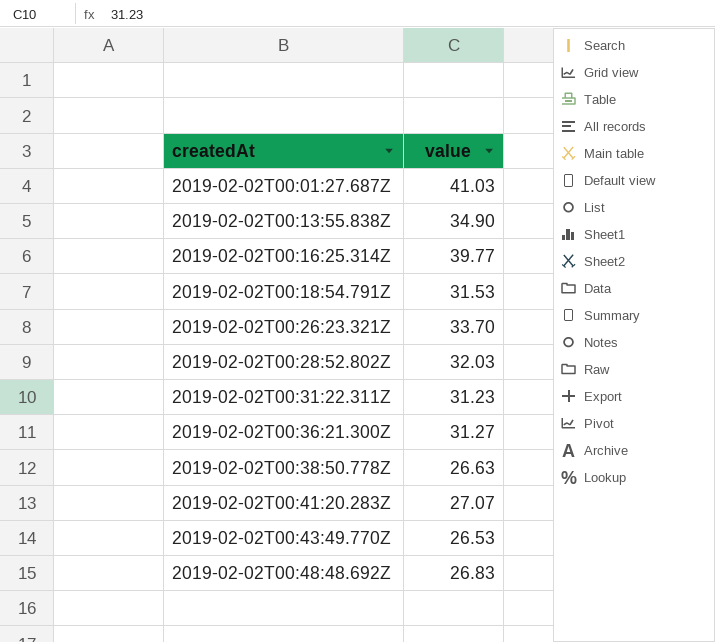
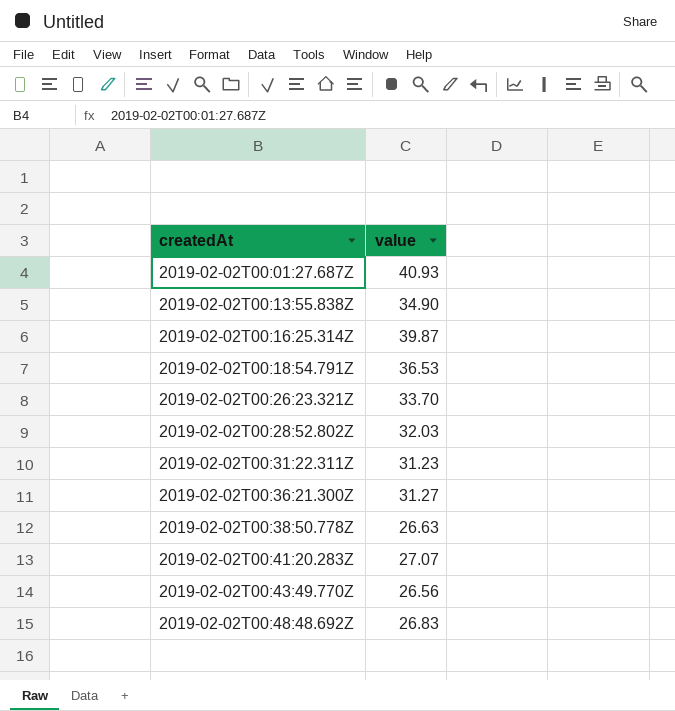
2019-02-02T00:01:27.687Z | value: 41.03 -> 40.93
2019-02-02T00:16:25.314Z | value: 39.77 -> 39.87
2019-02-02T00:18:54.791Z | value: 31.53 -> 36.53
2019-02-02T00:43:49.770Z | value: 26.53 -> 26.56

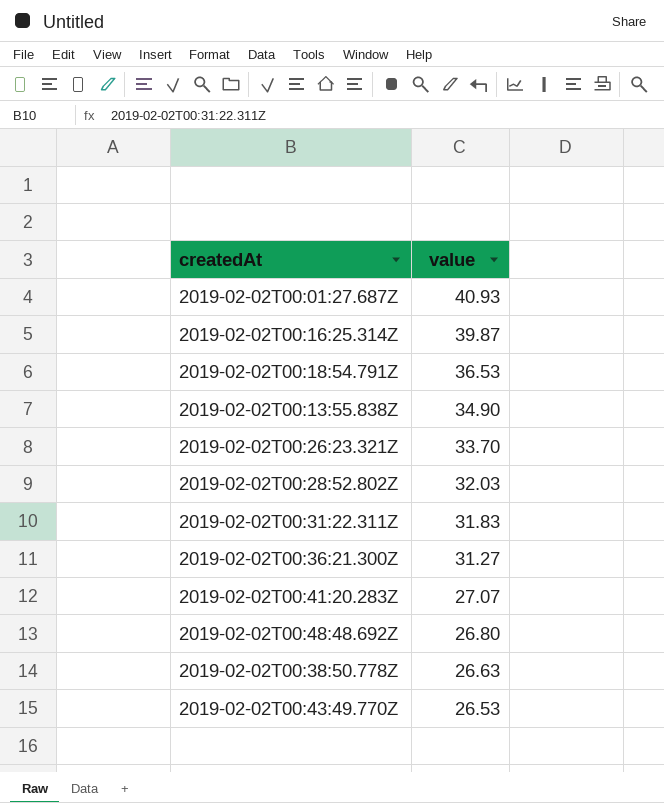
row order: createdAt ascending -> value descending
2019-02-02T00:31:22.311Z | value: 31.23 -> 31.83
2019-02-02T00:48:48.692Z | value: 26.83 -> 26.80
2019-02-02T00:43:49.770Z | value: 26.56 -> 26.53

